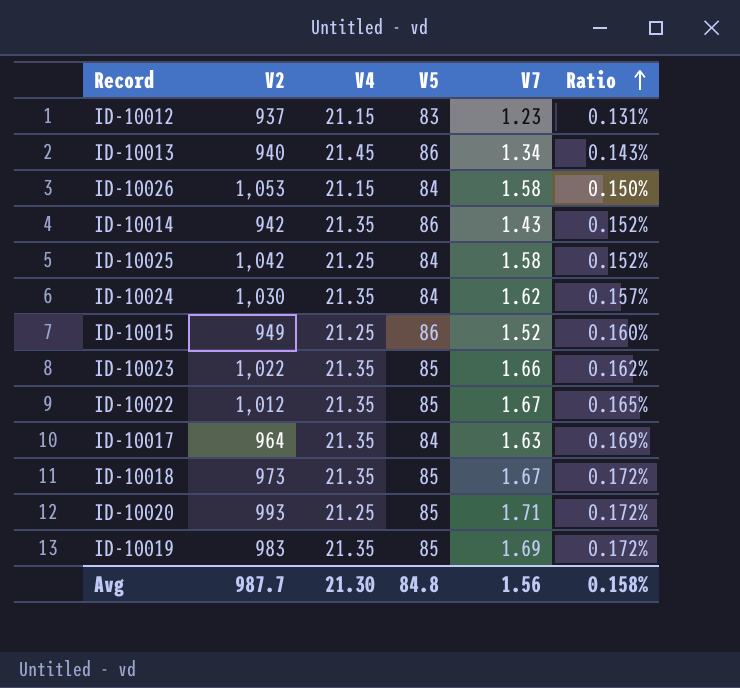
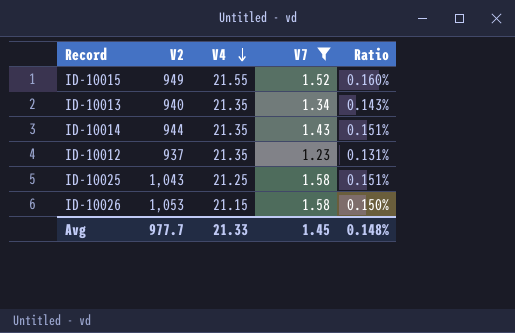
filter: none -> V7 <= 1.58
row order: Ratio ascending -> V4 descending
column V5 | position: 4 -> none
ID-10015 | V4: 21.25 -> 21.55
ID-10013 | V4: 21.45 -> 21.35
ID-10014 | V2: 942 -> 944
ID-10014 | Ratio: 0.152% -> 0.151%
ID-10012 | V4: 21.15 -> 21.35
ID-10025 | V2: 1,042 -> 1,043
ID-10025 | Ratio: 0.152% -> 0.151%
Avg | V2: 987.7 -> 977.7
Avg | V4: 21.30 -> 21.33
Avg | V7: 1.56 -> 1.45
Avg | Ratio: 0.158% -> 0.148%

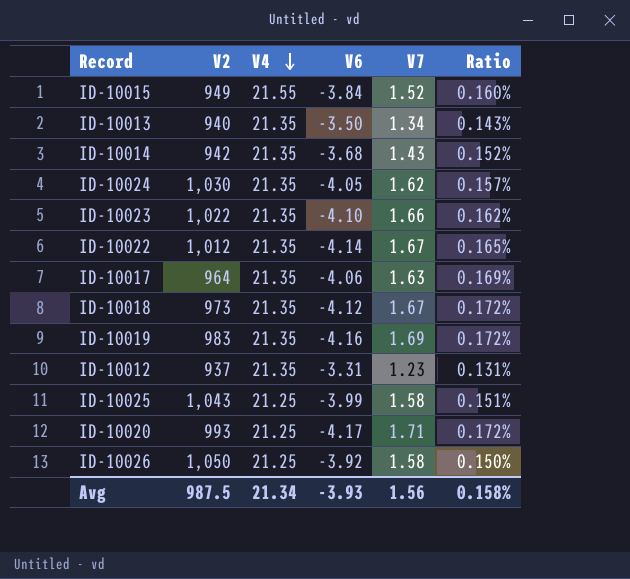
filter: V7 <= 1.58 -> none
column V6 | position: none -> 4
ID-10014 | V2: 944 -> 942
ID-10014 | Ratio: 0.151% -> 0.152%
ID-10026 | V2: 1,053 -> 1,050
ID-10026 | V4: 21.15 -> 21.25
Avg | V2: 977.7 -> 987.5
Avg | V4: 21.33 -> 21.34
Avg | V7: 1.45 -> 1.56
Avg | Ratio: 0.148% -> 0.158%

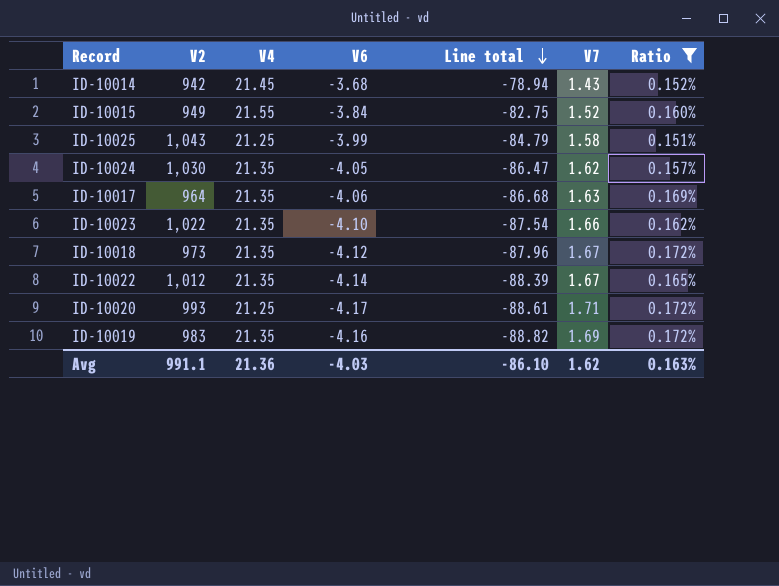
filter: none -> Ratio >= 0.151%
row order: V4 descending -> Line total descending
column Line total | formula: none -> [V4] * [V6]
ID-10014 | V4: 21.35 -> 21.45
Avg | V2: 987.5 -> 991.1
Avg | V4: 21.34 -> 21.36
Avg | V6: -3.93 -> -4.03
Avg | V7: 1.56 -> 1.62
Avg | Ratio: 0.158% -> 0.163%

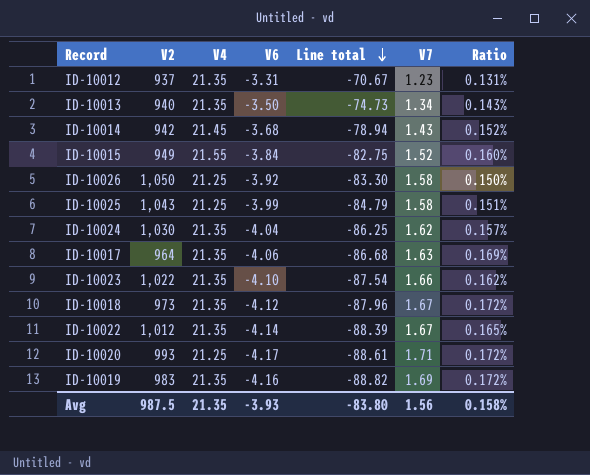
filter: Ratio >= 0.151% -> none
ID-10024 | V6: -4.05 -> -4.04
ID-10024 | Line total: -86.47 -> -86.25
Avg | V2: 991.1 -> 987.5
Avg | V4: 21.36 -> 21.35
Avg | V6: -4.03 -> -3.93
Avg | Line total: -86.10 -> -83.80
Avg | V7: 1.62 -> 1.56
Avg | Ratio: 0.163% -> 0.158%

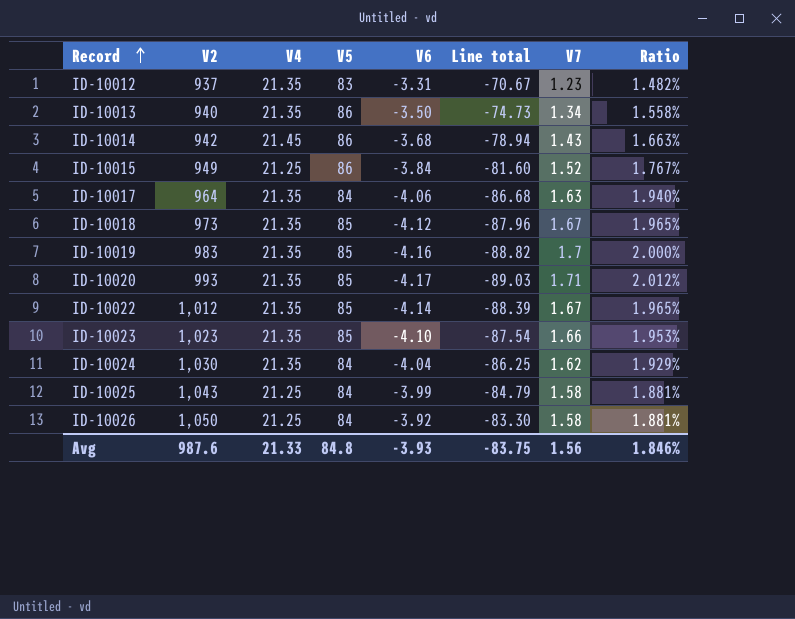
row order: Line total descending -> Record ascending
column V5 | position: none -> 4
column Ratio | formula: [V7] / [V2] -> [V7] / [V5]
ID-10015 | V4: 21.55 -> 21.25
ID-10015 | Line total: -82.75 -> -81.60
ID-10019 | V7: 1.69 -> 1.7
ID-10020 | V4: 21.25 -> 21.35
ID-10020 | Line total: -88.61 -> -89.03
ID-10023 | V2: 1,022 -> 1,023
Avg | V2: 987.5 -> 987.6
Avg | V4: 21.35 -> 21.33
Avg | Line total: -83.80 -> -83.75
Avg | Ratio: 0.158% -> 1.846%

